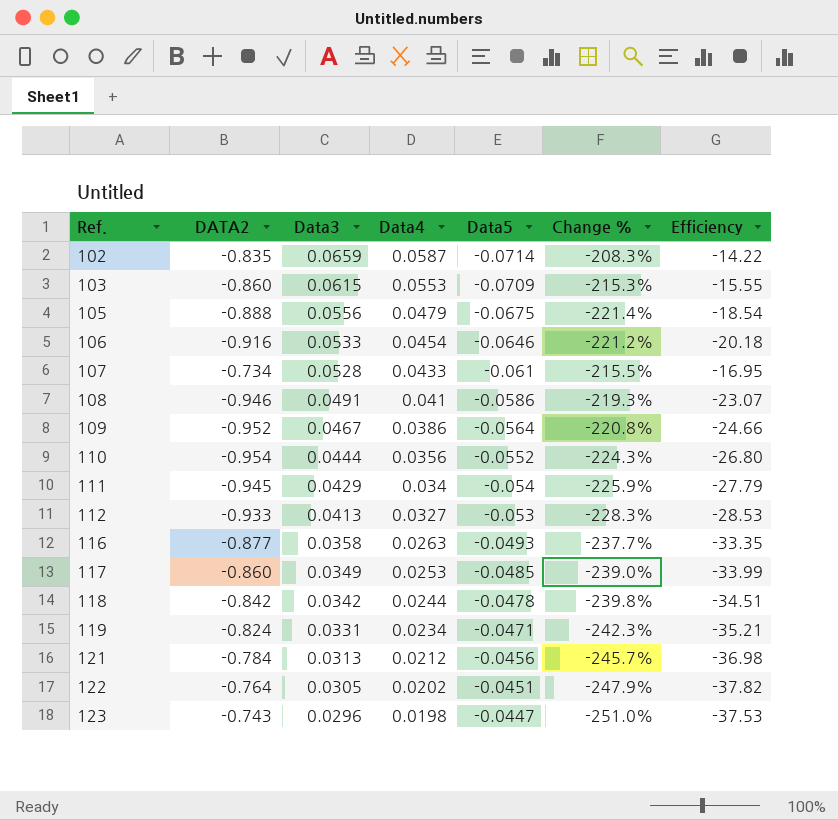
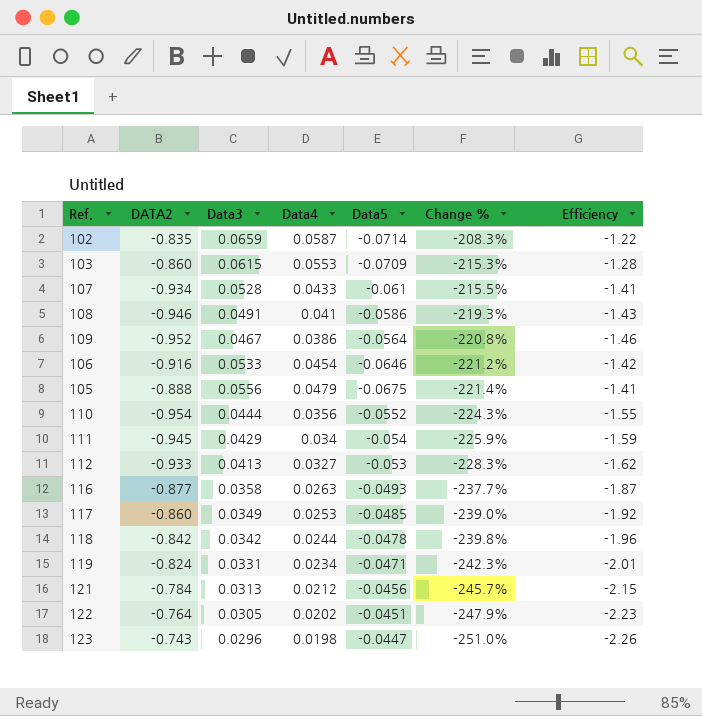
row order: Ref. ascending -> Change % descending
column Efficiency | formula: [DATA2] / [Data4] -> [Data5] / [Data4]
107 | DATA2: -0.734 -> -0.934

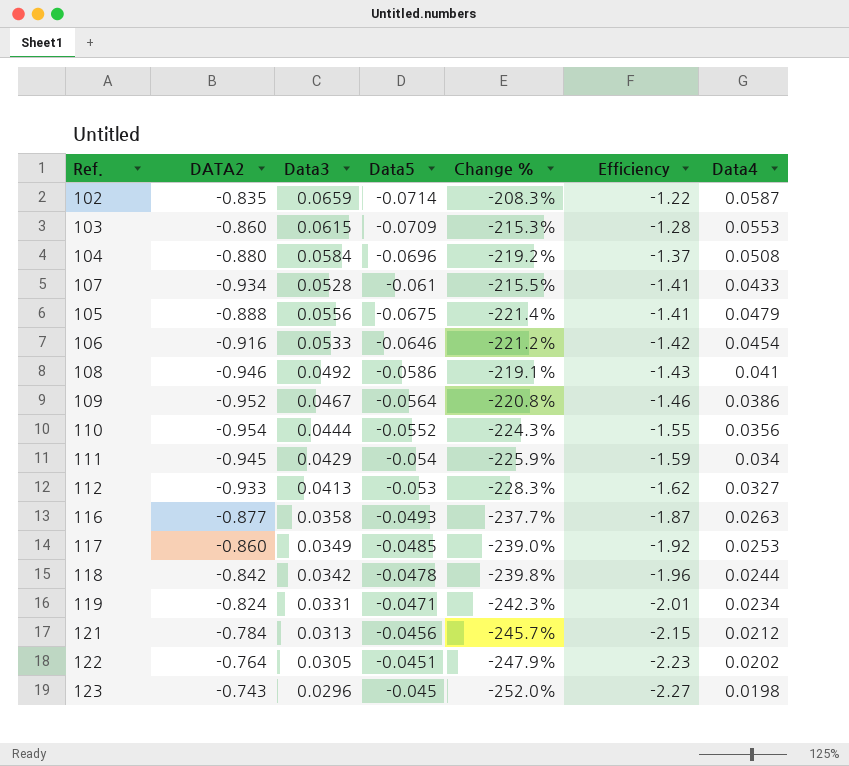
row order: Change % descending -> Efficiency descending
column Data4 | position: 4 -> 7
row 104: none -> -0.880 | 0.0584 | -0.0696 | -219.2% | -1.37 | 0.0508
108 | Data3: 0.0491 -> 0.0492
108 | Change %: -219.3% -> -219.1%
123 | Data5: -0.0447 -> -0.045
123 | Change %: -251.0% -> -252.0%
123 | Efficiency: -2.26 -> -2.27

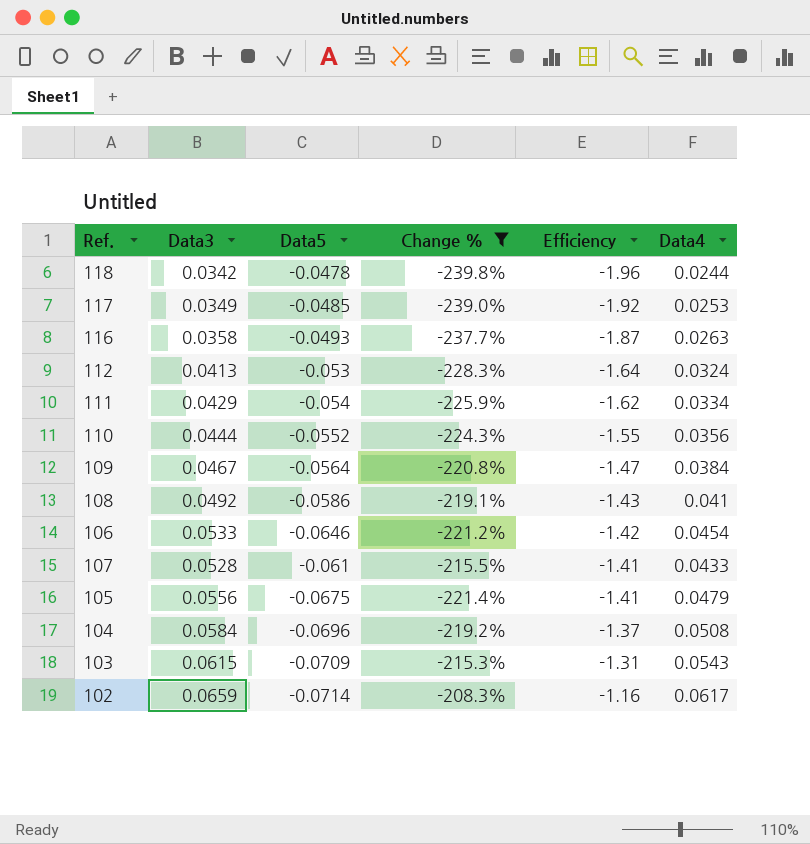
filter: none -> Change % >= -239.8%
row order: Efficiency descending -> Efficiency ascending
column DATA2 | position: 2 -> none
112 | Efficiency: -1.62 -> -1.64
112 | Data4: 0.0327 -> 0.0324
111 | Efficiency: -1.59 -> -1.62
111 | Data4: 0.034 -> 0.0334
109 | Efficiency: -1.46 -> -1.47
109 | Data4: 0.0386 -> 0.0384
103 | Efficiency: -1.28 -> -1.31
103 | Data4: 0.0553 -> 0.0543
102 | Efficiency: -1.22 -> -1.16
102 | Data4: 0.0587 -> 0.0617

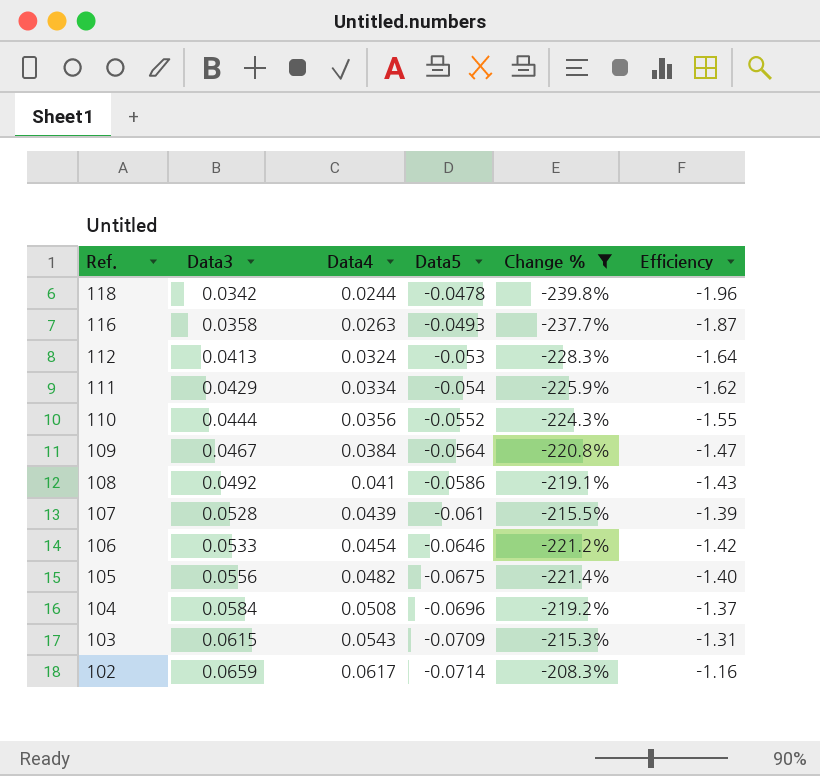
row order: Efficiency ascending -> Ref. descending
column Data4 | position: 6 -> 3
row 117: 0.0349 | -0.0485 | -239.0% | -1.92 | 0.0253 -> none
107 | Data4: 0.0433 -> 0.0439
107 | Efficiency: -1.41 -> -1.39
105 | Data4: 0.0479 -> 0.0482
105 | Efficiency: -1.41 -> -1.40

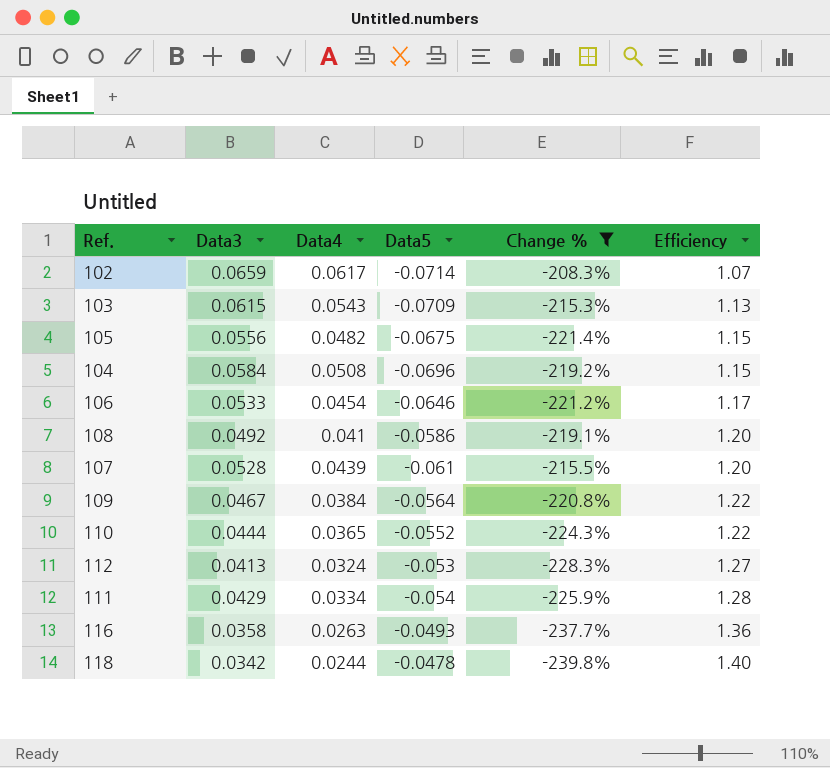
row order: Ref. descending -> Efficiency ascending
column Efficiency | formula: [Data5] / [Data4] -> [Data3] / [Data4]
110 | Data4: 0.0356 -> 0.0365

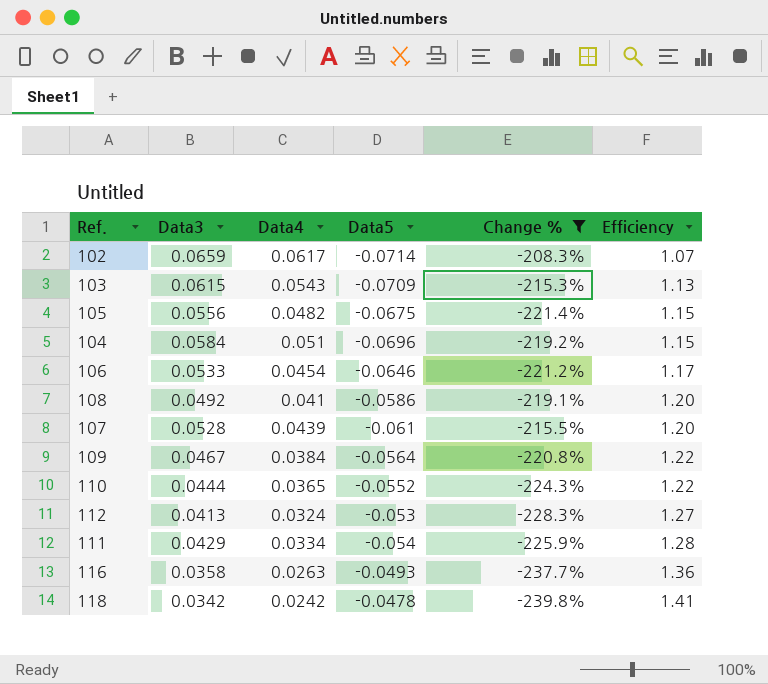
104 | Data4: 0.0508 -> 0.051
118 | Data4: 0.0244 -> 0.0242
118 | Efficiency: 1.40 -> 1.41

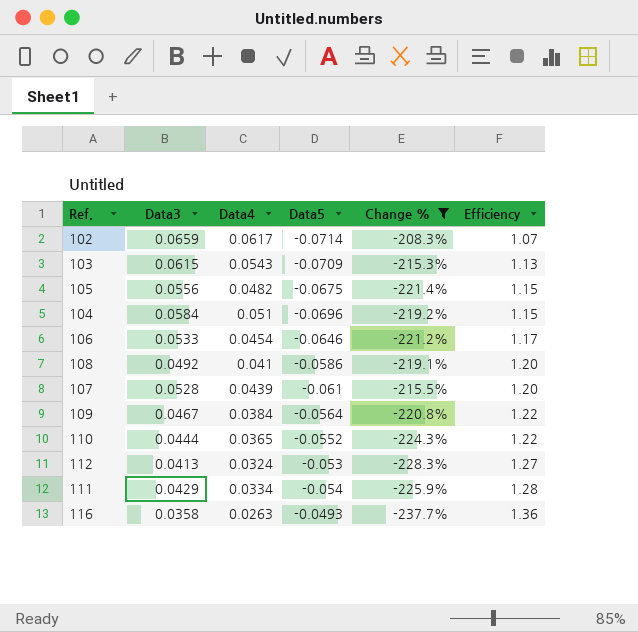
row 118: 0.0342 | 0.0242 | -0.0478 | -239.8% | 1.41 -> none

